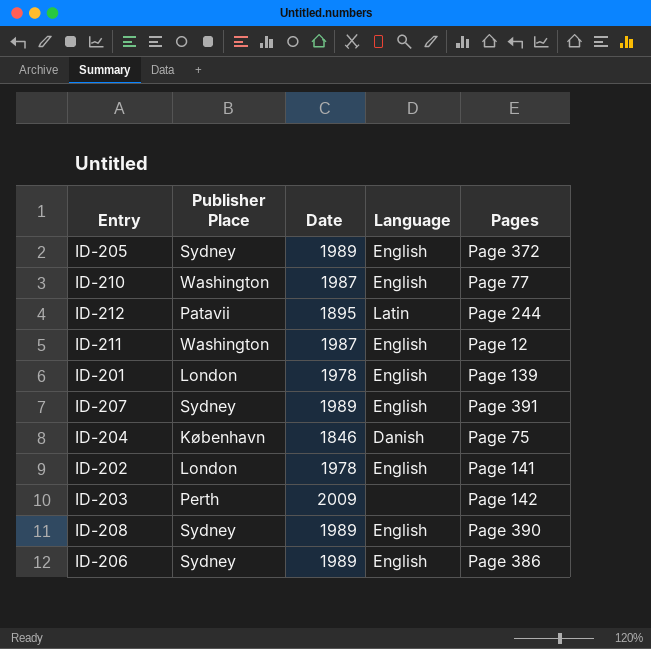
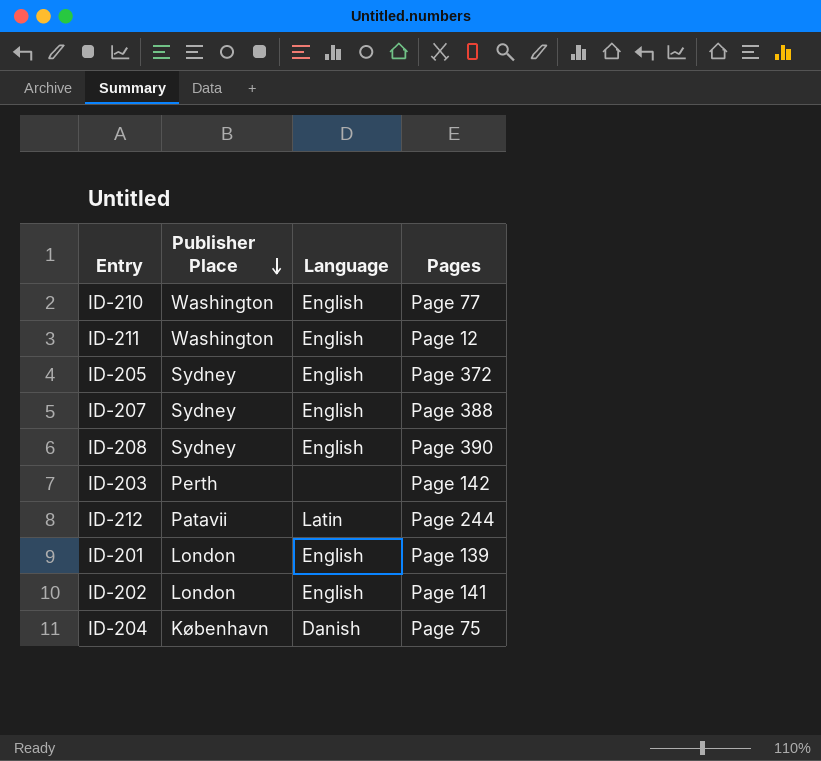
row order: none -> Publisher Place descending
column Date | position: 3 -> none
row ID-206: Sydney | 1989 | English | Page 386 -> none
ID-207 | Pages: Page 391 -> Page 388

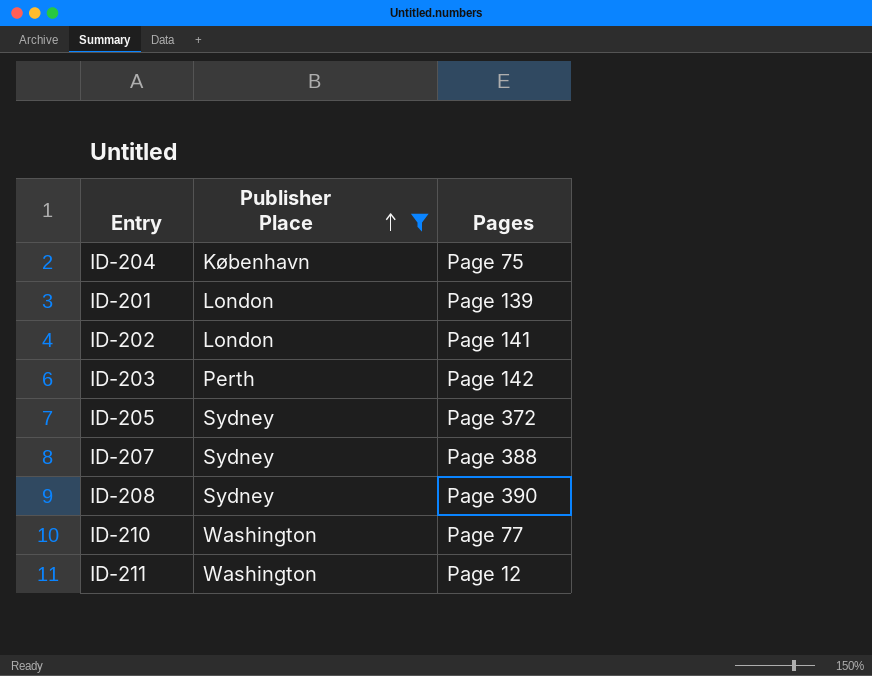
filter: none -> Publisher Place != Patavii
row order: Publisher Place descending -> Publisher Place ascending
column Language | position: 3 -> none

